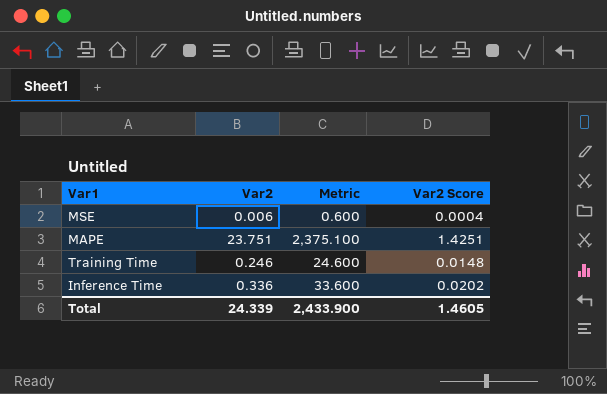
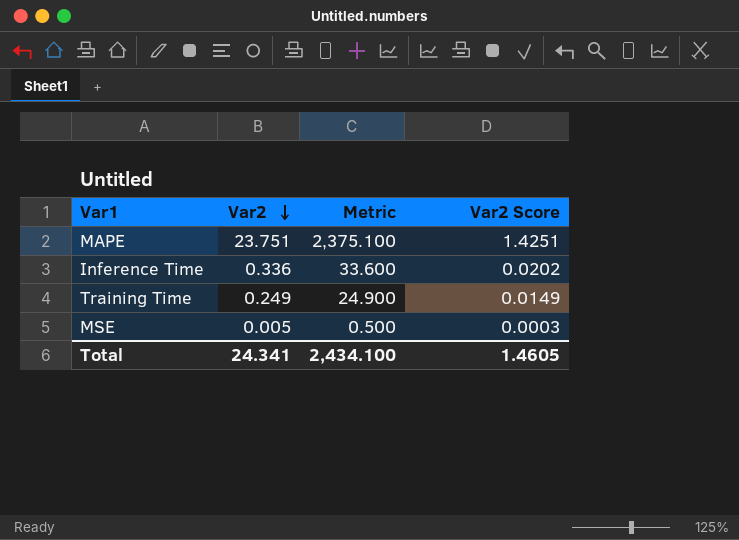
row order: none -> Var2 descending
Training Time | Var2: 0.246 -> 0.249
Training Time | Metric: 24.600 -> 24.900
Training Time | Var2 Score: 0.0148 -> 0.0149
MSE | Var2: 0.006 -> 0.005
MSE | Metric: 0.600 -> 0.500
MSE | Var2 Score: 0.0004 -> 0.0003
Total | Var2: 24.339 -> 24.341
Total | Metric: 2,433.900 -> 2,434.100

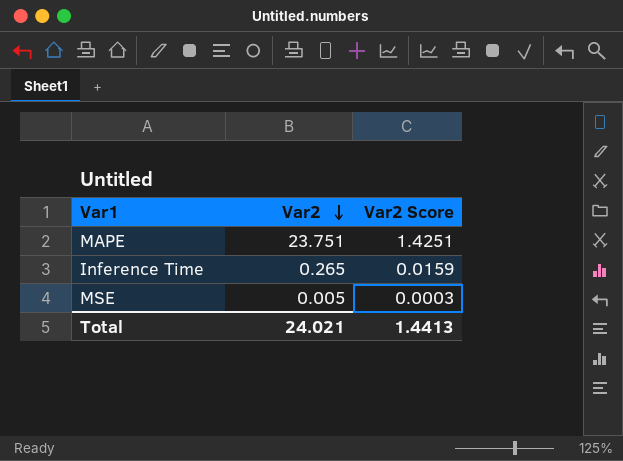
column Metric | formula: [Var2] * 100 -> none
row Training Time: 0.249 | 24.900 | 0.0149 -> none
Inference Time | Var2: 0.336 -> 0.265
Inference Time | Var2 Score: 0.0202 -> 0.0159
Total | Var2: 24.341 -> 24.021
Total | Var2 Score: 1.4605 -> 1.4413

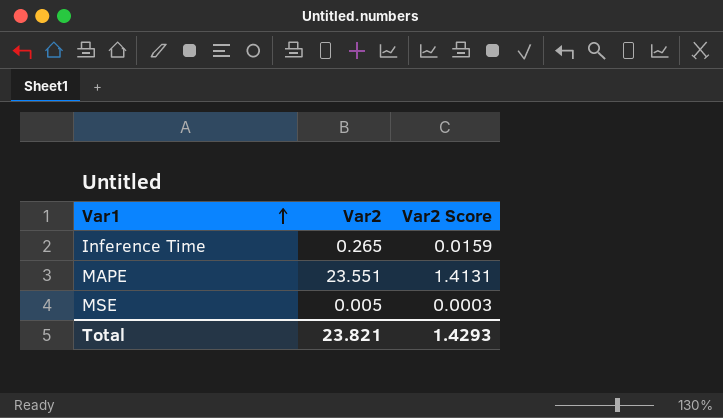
row order: Var2 descending -> Var1 ascending
MAPE | Var2: 23.751 -> 23.551
MAPE | Var2 Score: 1.4251 -> 1.4131
Total | Var2: 24.021 -> 23.821
Total | Var2 Score: 1.4413 -> 1.4293

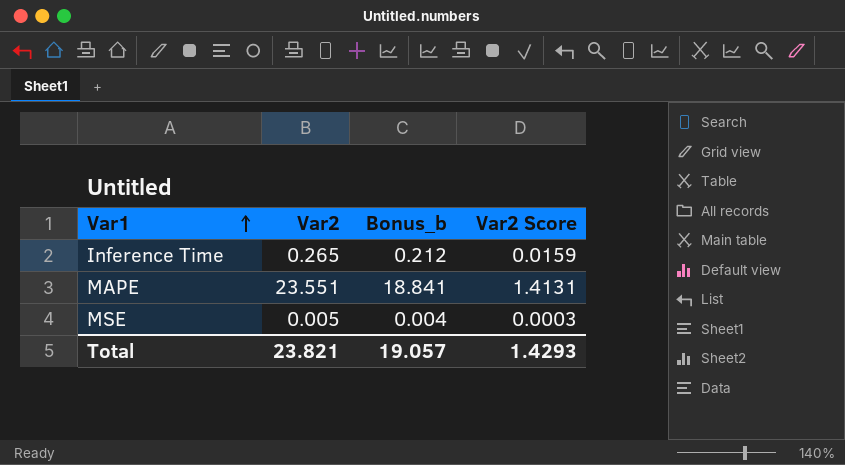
column Bonus_b | formula: none -> [Var2] * 0.8

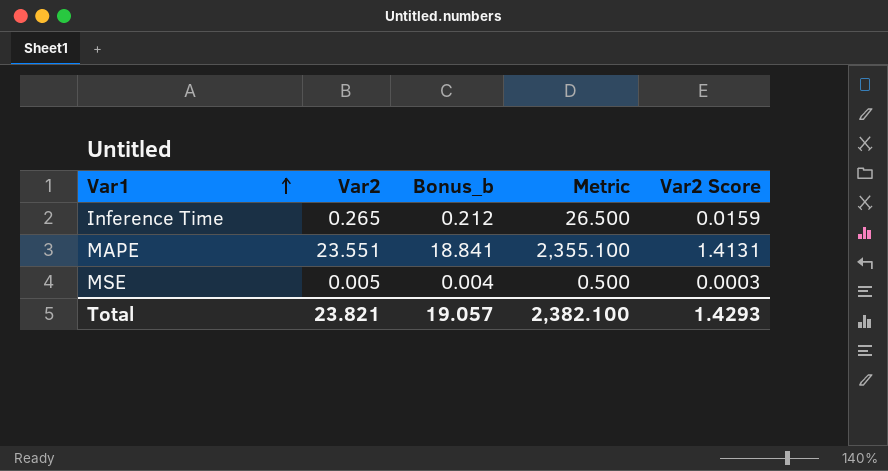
column Metric | formula: none -> [Var2] * 100

